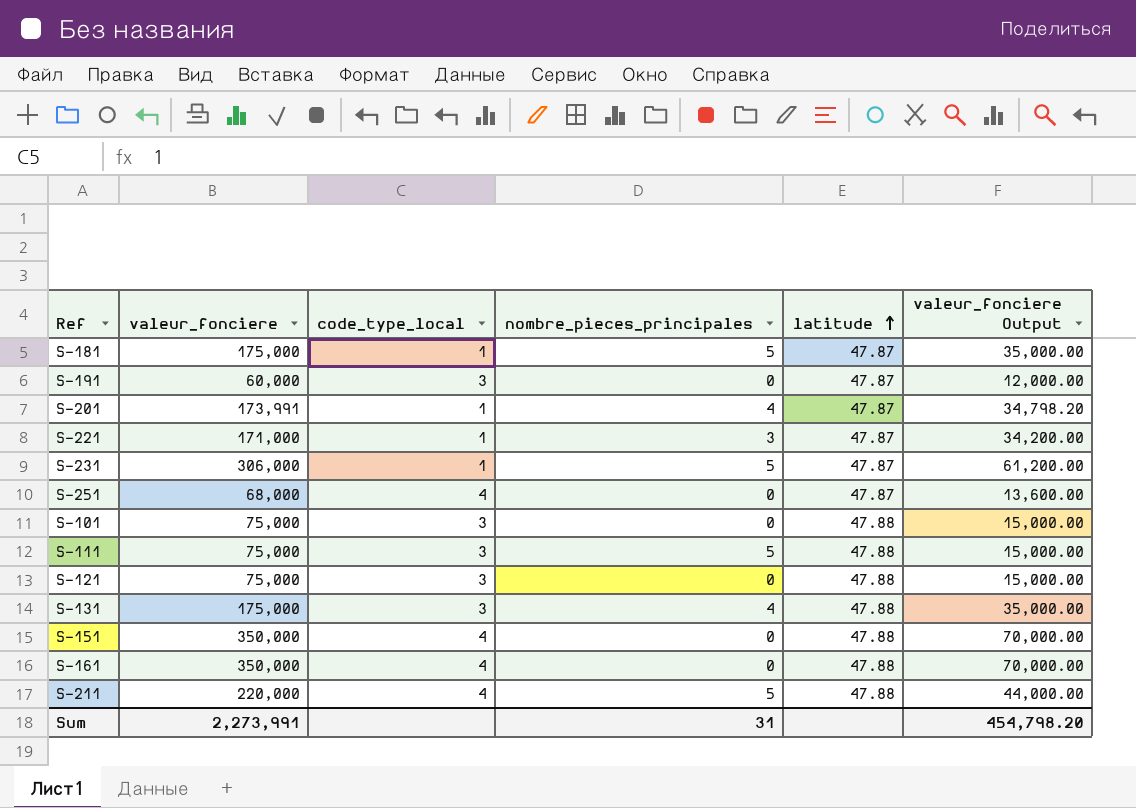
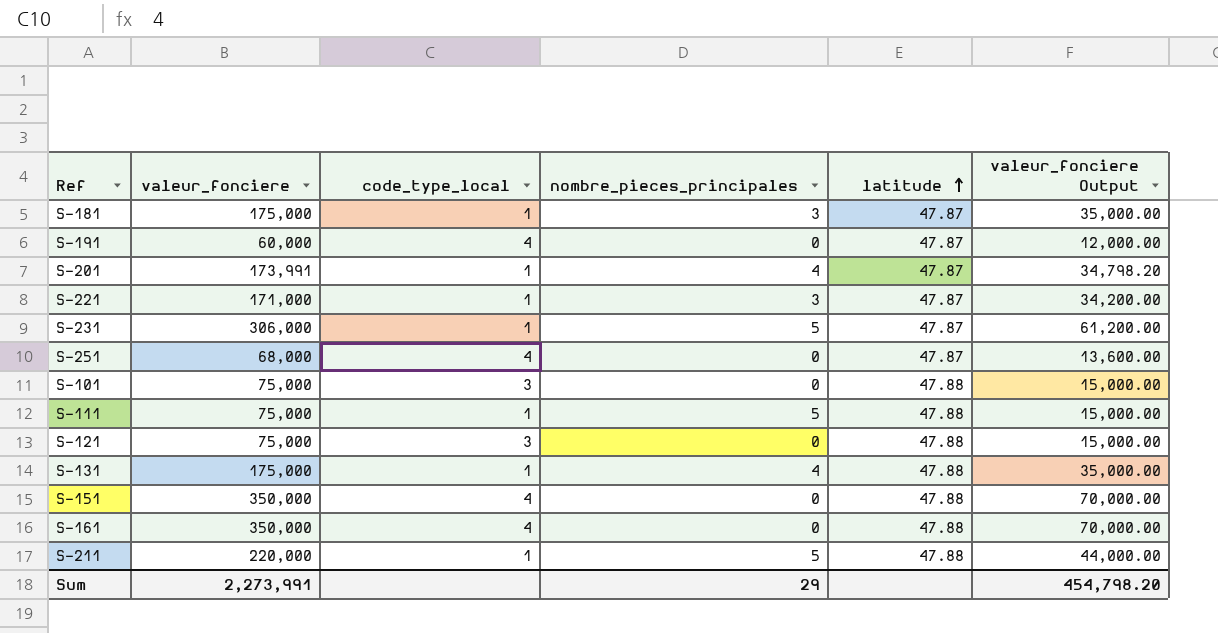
S-181 | nombre_pieces_principales: 5 -> 3
S-191 | code_type_local: 3 -> 4
S-111 | code_type_local: 3 -> 1
S-131 | code_type_local: 3 -> 1
S-211 | code_type_local: 4 -> 1
Sum | nombre_pieces_principales: 31 -> 29

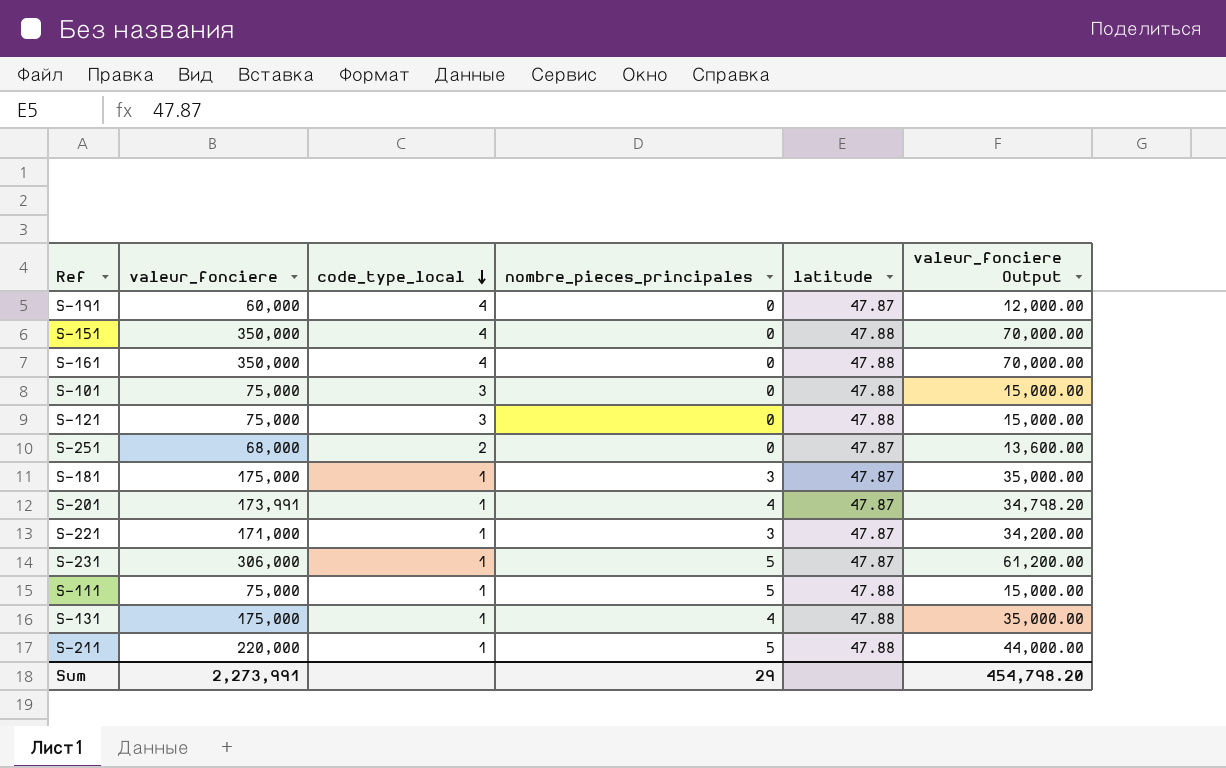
row order: latitude ascending -> code_type_local descending
S-251 | code_type_local: 4 -> 2

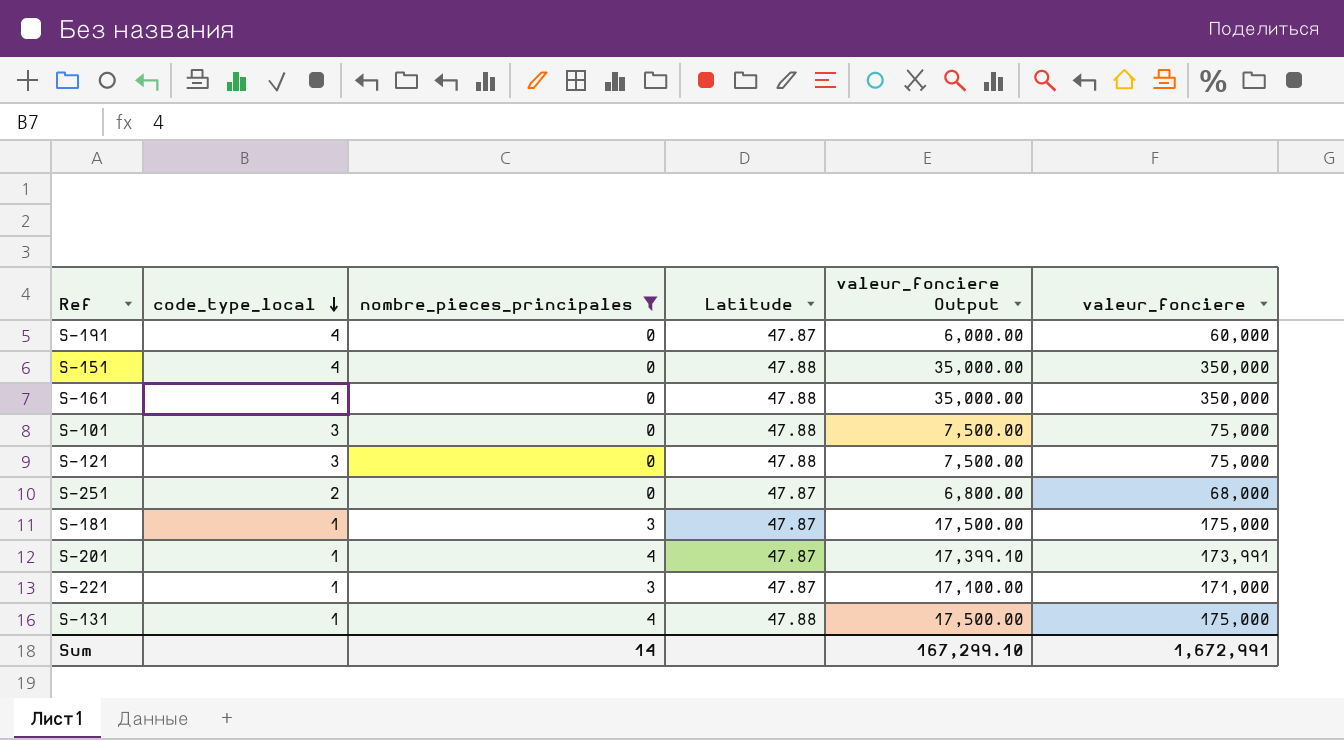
filter: none -> nombre_pieces_principales != 5
column name: latitude -> Latitude
column valeur_fonciere Output | formula: [valeur_fonciere] * 0.2 -> [valeur_fonciere] * 0.1
column valeur_fonciere | position: 2 -> 6
Sum | nombre_pieces_principales: 29 -> 14
Sum | valeur_fonciere Output: 454,798.20 -> 167,299.10
Sum | valeur_fonciere: 2,273,991 -> 1,672,991

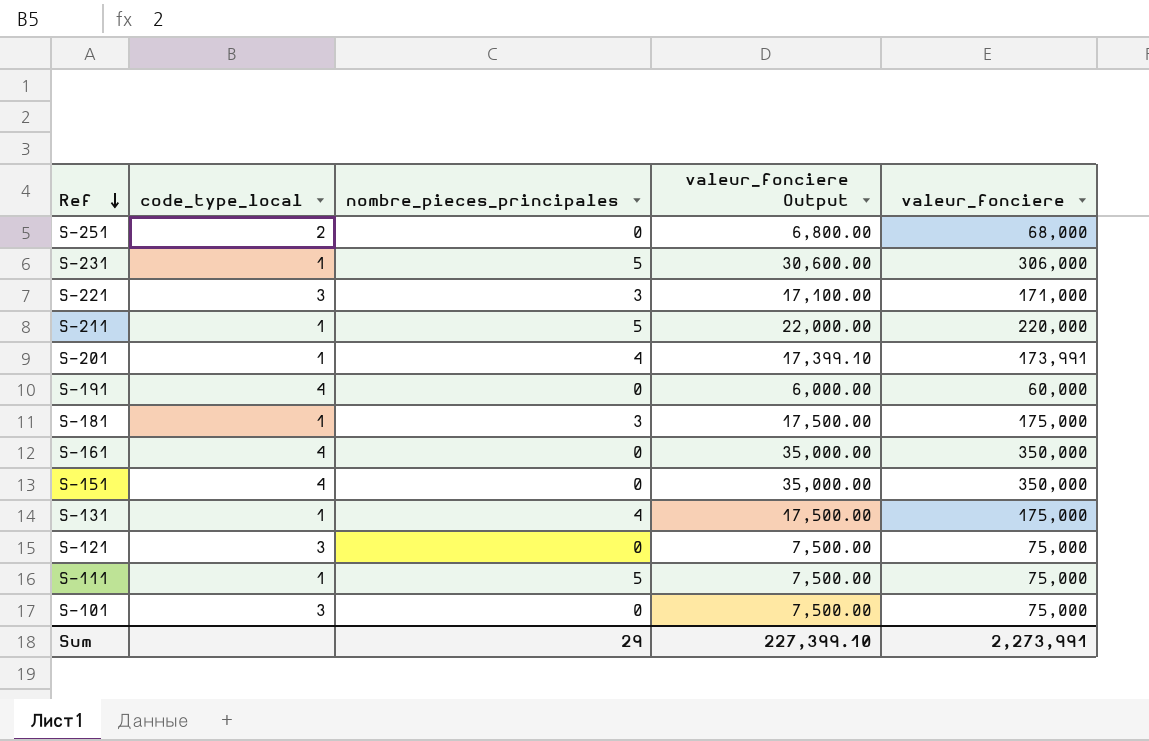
filter: nombre_pieces_principales != 5 -> none
row order: code_type_local descending -> Ref descending
column Latitude | position: 4 -> none
S-221 | code_type_local: 1 -> 3
Sum | nombre_pieces_principales: 14 -> 29
Sum | valeur_fonciere Output: 167,299.10 -> 227,399.10
Sum | valeur_fonciere: 1,672,991 -> 2,273,991

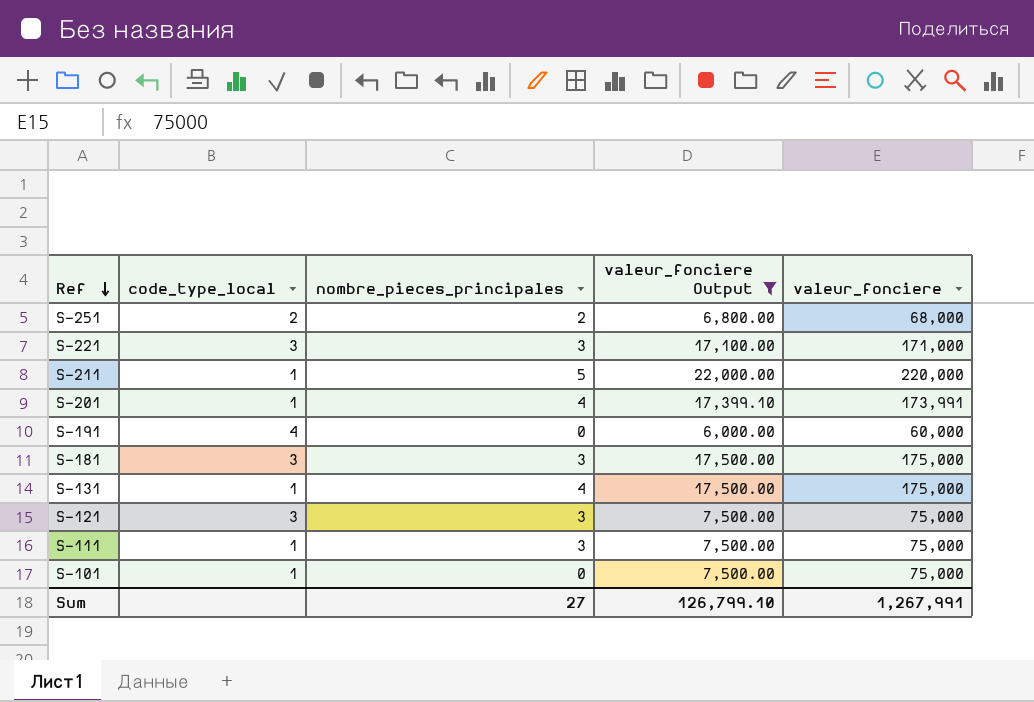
filter: none -> valeur_fonciere Output <= 22,000.00
S-251 | nombre_pieces_principales: 0 -> 2
S-181 | code_type_local: 1 -> 3
S-121 | nombre_pieces_principales: 0 -> 3
S-111 | nombre_pieces_principales: 5 -> 3
S-101 | code_type_local: 3 -> 1
Sum | nombre_pieces_principales: 29 -> 27
Sum | valeur_fonciere Output: 227,399.10 -> 126,799.10
Sum | valeur_fonciere: 2,273,991 -> 1,267,991

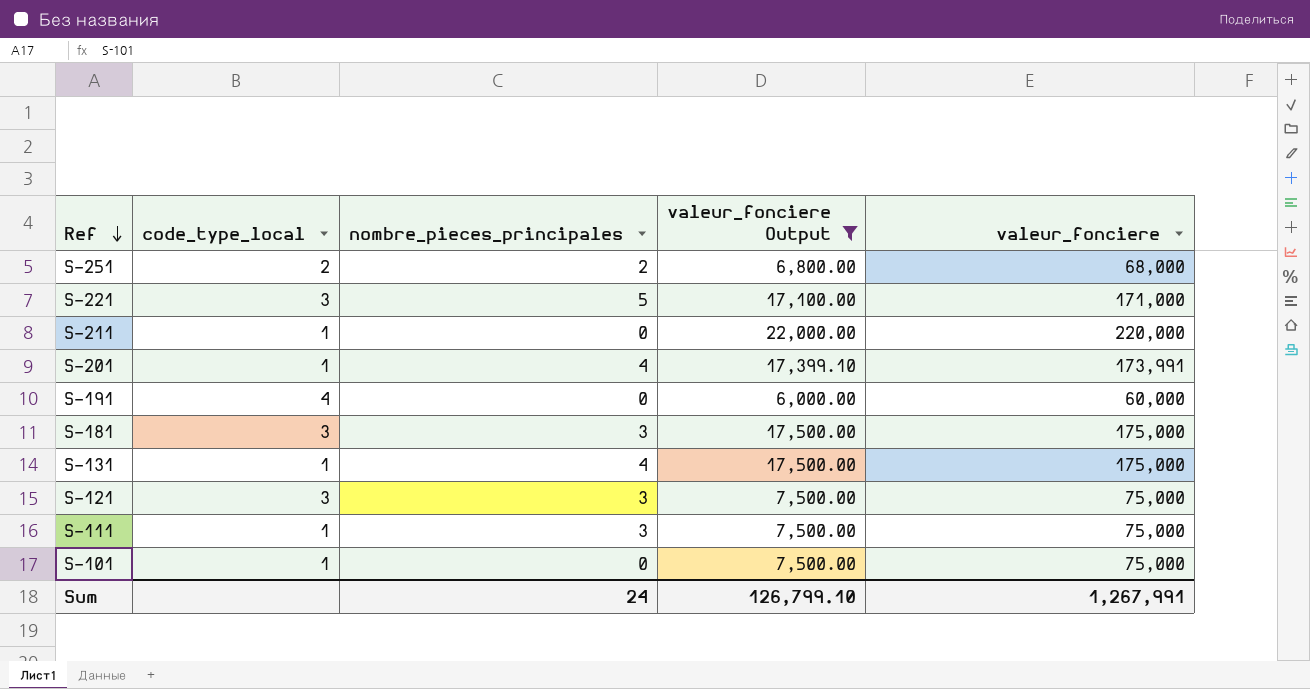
S-221 | nombre_pieces_principales: 3 -> 5
S-211 | nombre_pieces_principales: 5 -> 0
Sum | nombre_pieces_principales: 27 -> 24

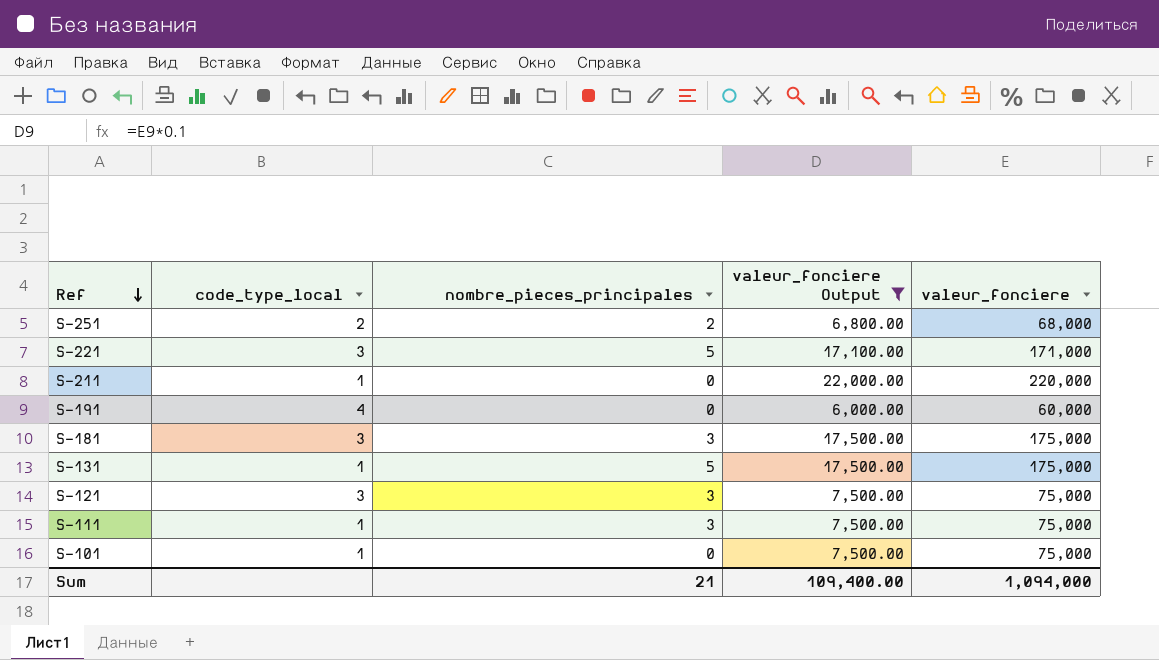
row S-201: 1 | 4 | 17,399.10 | 173,991 -> none
S-131 | nombre_pieces_principales: 4 -> 5
Sum | nombre_pieces_principales: 24 -> 21
Sum | valeur_fonciere Output: 126,799.10 -> 109,400.00
Sum | valeur_fonciere: 1,267,991 -> 1,094,000

